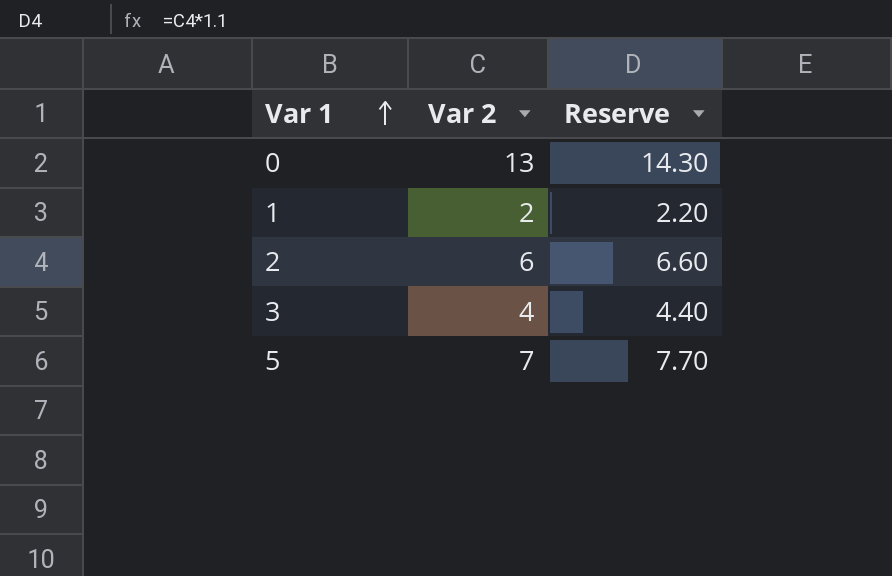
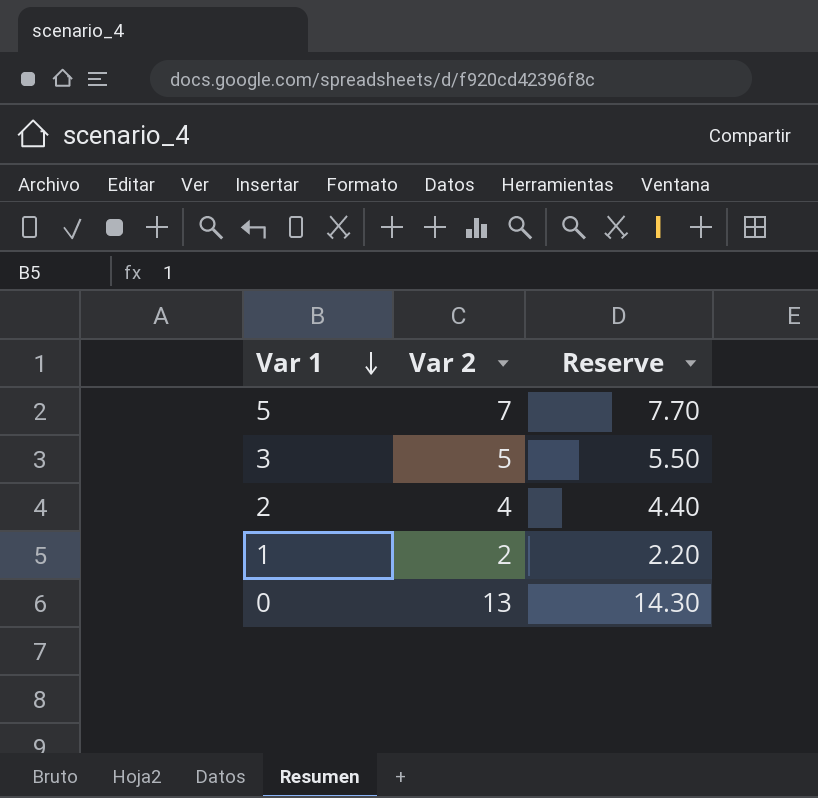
row order: Var 1 ascending -> Var 1 descending
3 | Var 2: 4 -> 5
3 | Reserve: 4.40 -> 5.50
2 | Var 2: 6 -> 4
2 | Reserve: 6.60 -> 4.40

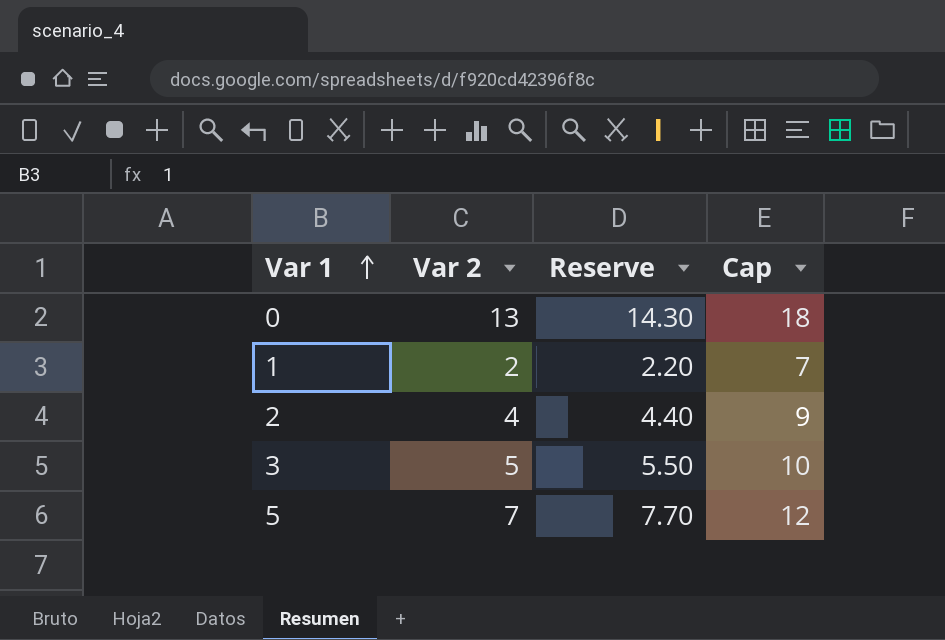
row order: Var 1 descending -> Var 1 ascending
column Cap | formula: none -> [Var 2] + 5

